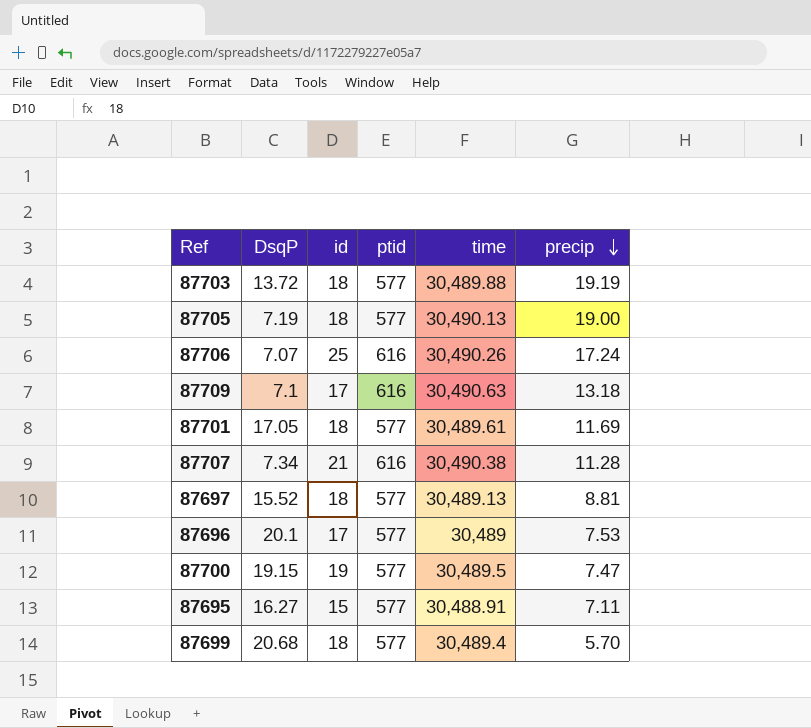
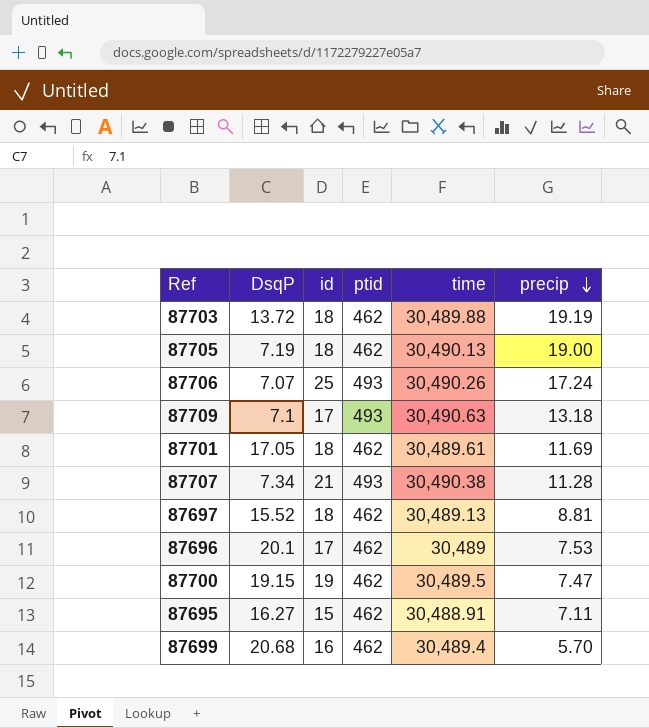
87703 | ptid: 577 -> 462
87705 | ptid: 577 -> 462
87706 | ptid: 616 -> 493
87709 | ptid: 616 -> 493
87701 | ptid: 577 -> 462
87707 | ptid: 616 -> 493
87697 | ptid: 577 -> 462
87696 | ptid: 577 -> 462
87700 | ptid: 577 -> 462
87695 | ptid: 577 -> 462
87699 | id: 18 -> 16
87699 | ptid: 577 -> 462

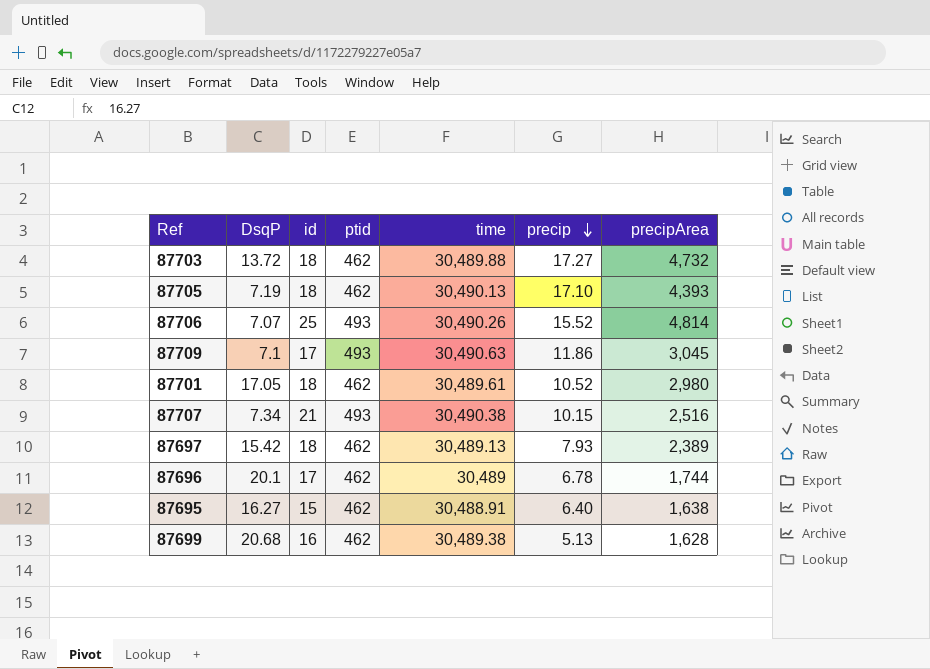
column precipArea | position: none -> 7
row 87700: 19.15 | 19 | 462 | 30,489.5 | 7.47 -> none
87703 | precip: 19.19 -> 17.27
87705 | precip: 19.00 -> 17.10
87706 | precip: 17.24 -> 15.52
87709 | precip: 13.18 -> 11.86
87701 | precip: 11.69 -> 10.52
87707 | precip: 11.28 -> 10.15
87697 | DsqP: 15.52 -> 15.42
87697 | precip: 8.81 -> 7.93
87696 | precip: 7.53 -> 6.78
87695 | precip: 7.11 -> 6.40
87699 | time: 30,489.4 -> 30,489.38
87699 | precip: 5.70 -> 5.13

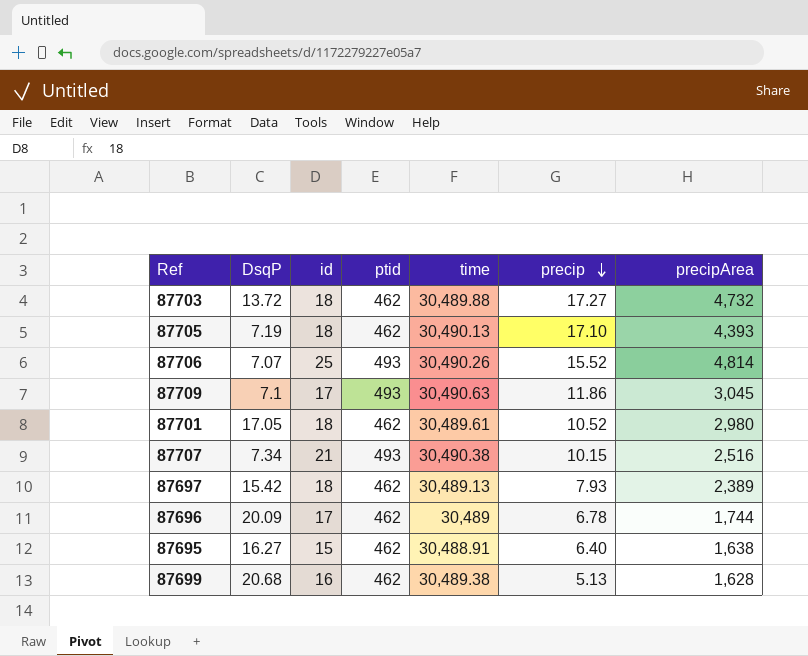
87696 | DsqP: 20.1 -> 20.09

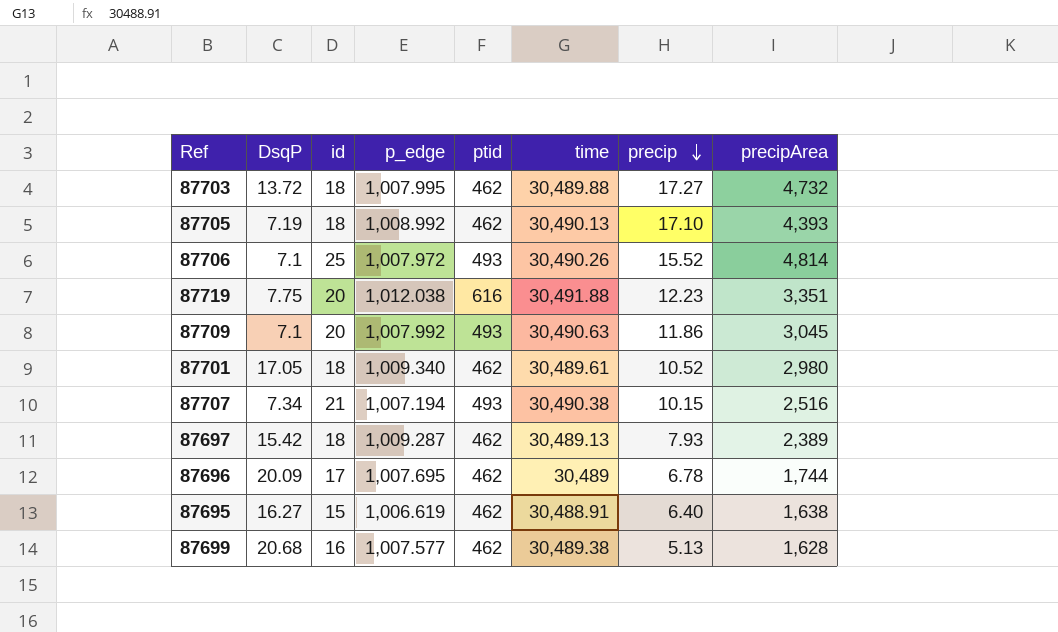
column p_edge | position: none -> 4
87706 | DsqP: 7.07 -> 7.1
row 87719: none -> 7.75 | 20 | 1,012.038 | 616 | 30,491.88 | 12.23 | 3,351
87709 | id: 17 -> 20

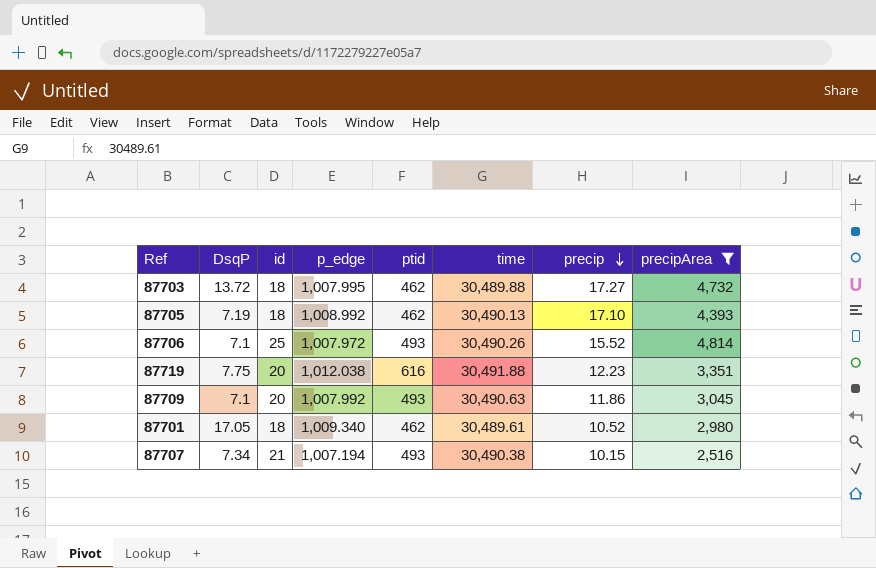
filter: none -> precipArea >= 2,516

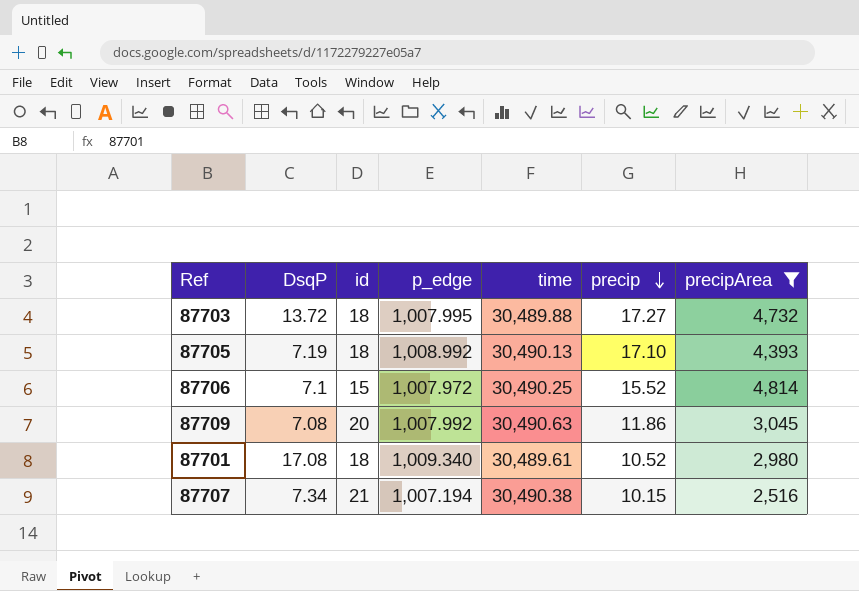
column ptid | position: 5 -> none
row 87719: 7.75 | 20 | 1,012.038 | 616 | 30,491.88 | 12.23 | 3,351 -> none
87706 | id: 25 -> 15
87706 | time: 30,490.26 -> 30,490.25
87709 | DsqP: 7.1 -> 7.08
87701 | DsqP: 17.05 -> 17.08

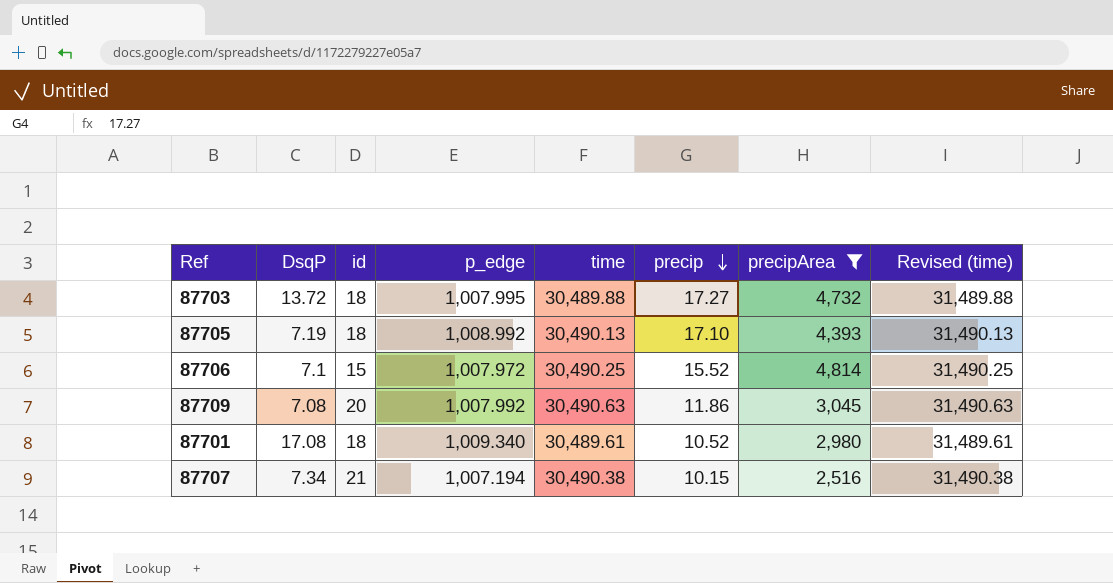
column Revised (time) | formula: none -> [time] + 1000

